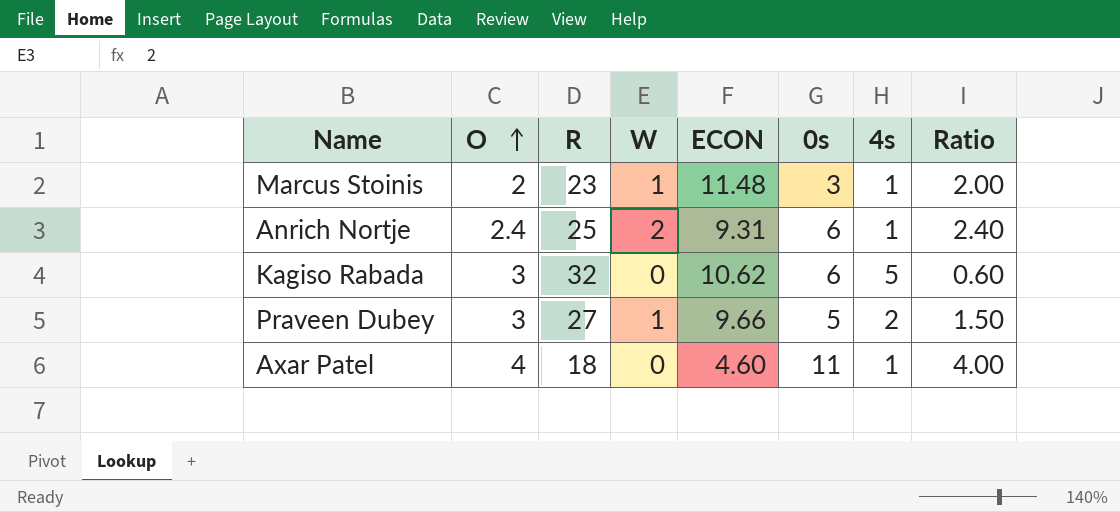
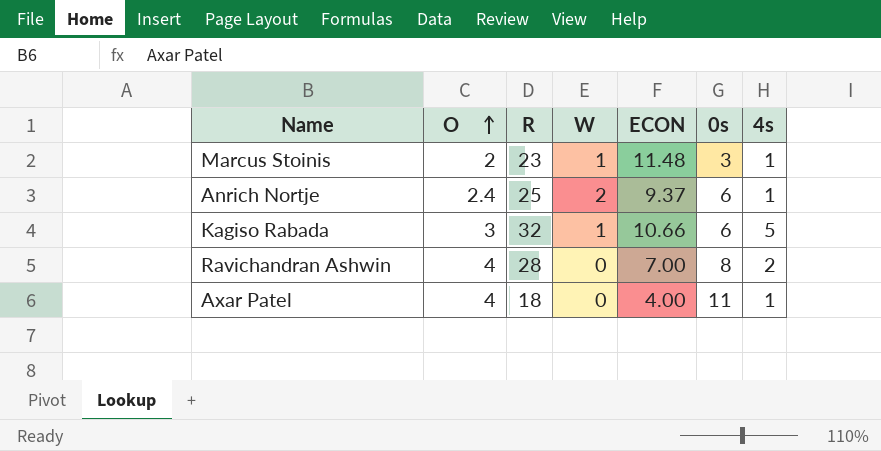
column Ratio | formula: [O] / [4s] -> none
row Praveen Dubey: 3 | 27 | 1 | 9.66 | 5 | 2 | 1.50 -> none
Anrich Nortje | ECON: 9.31 -> 9.37
Kagiso Rabada | W: 0 -> 1
Kagiso Rabada | ECON: 10.62 -> 10.66
row Ravichandran Ashwin: none -> 4 | 28 | 0 | 7.00 | 8 | 2
Axar Patel | ECON: 4.60 -> 4.00

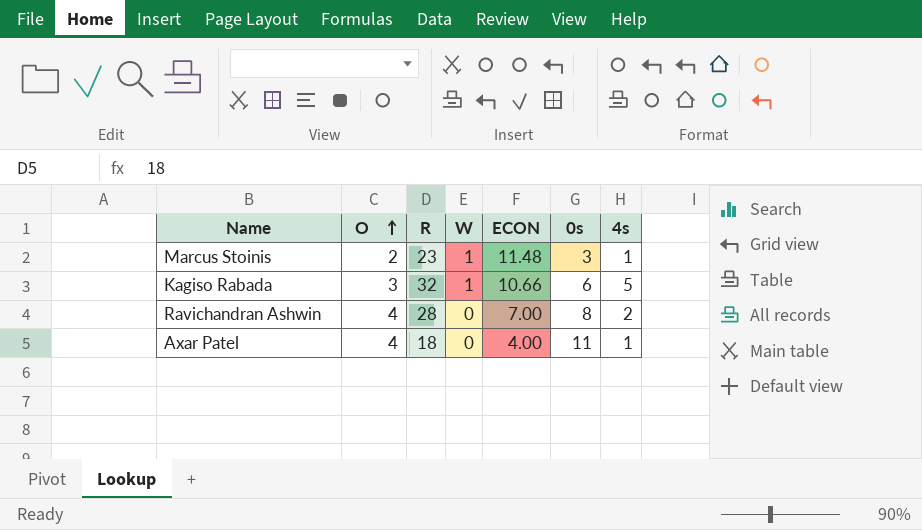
row Anrich Nortje: 2.4 | 25 | 2 | 9.37 | 6 | 1 -> none

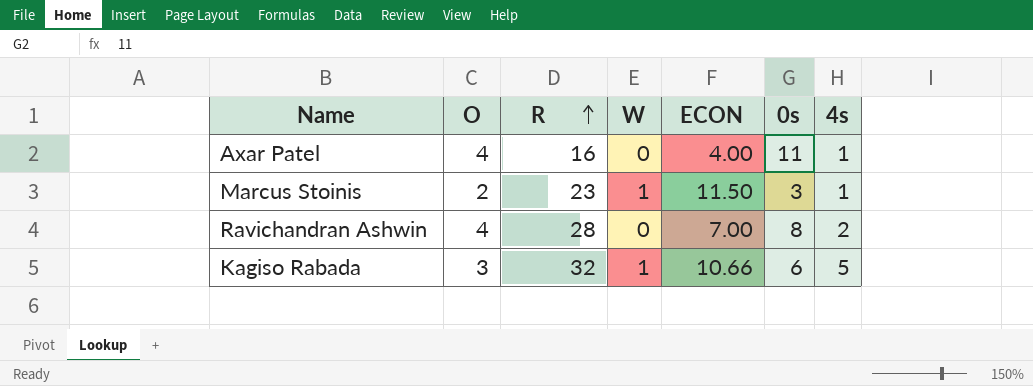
row order: O ascending -> R ascending
Axar Patel | R: 18 -> 16
Marcus Stoinis | ECON: 11.48 -> 11.50

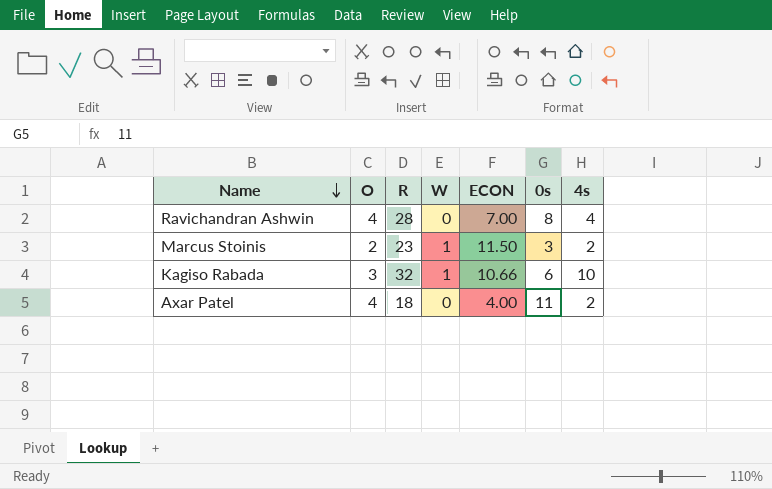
row order: R ascending -> Name descending
Ravichandran Ashwin | 4s: 2 -> 4
Marcus Stoinis | 4s: 1 -> 2
Kagiso Rabada | 4s: 5 -> 10
Axar Patel | R: 16 -> 18
Axar Patel | 4s: 1 -> 2

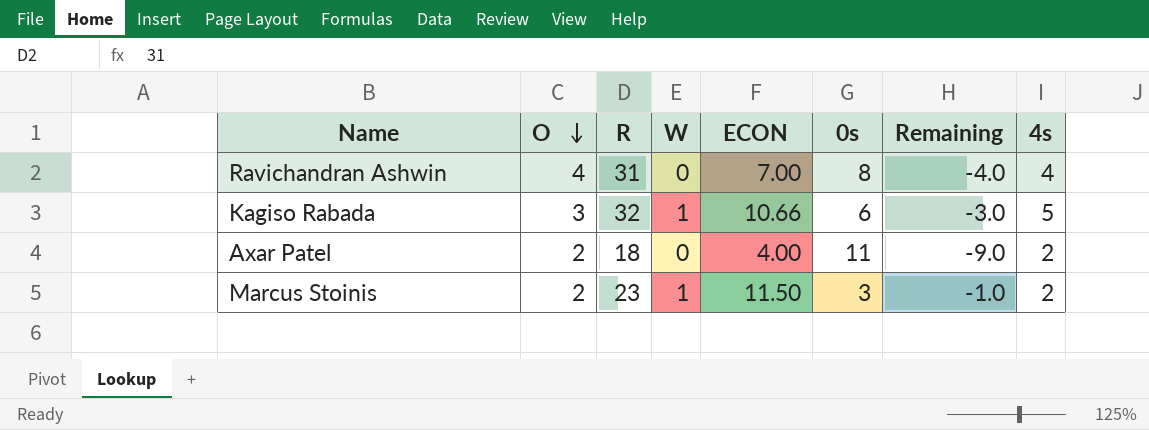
row order: Name descending -> O descending
column Remaining | formula: none -> [O] - [0s]
Ravichandran Ashwin | R: 28 -> 31
Kagiso Rabada | 4s: 10 -> 5
Axar Patel | O: 4 -> 2

